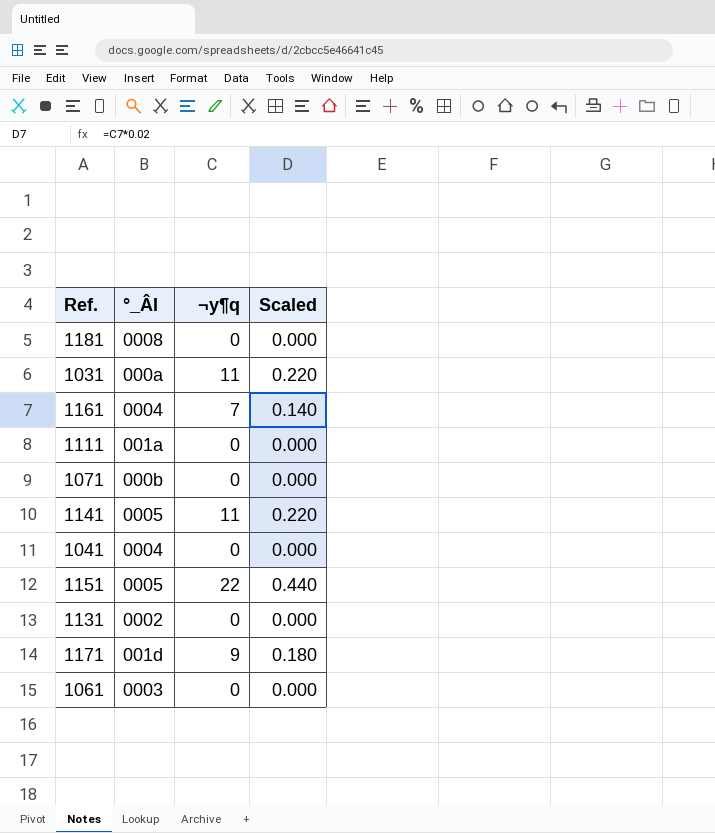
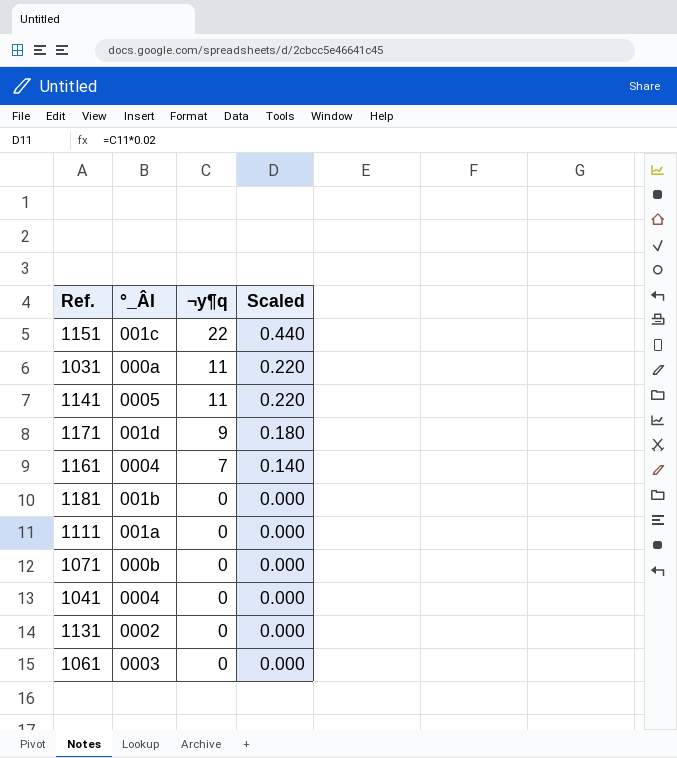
row order: none -> ¬y¶q descending
1151 | °_ÂI: 0005 -> 001c
1181 | °_ÂI: 0008 -> 001b

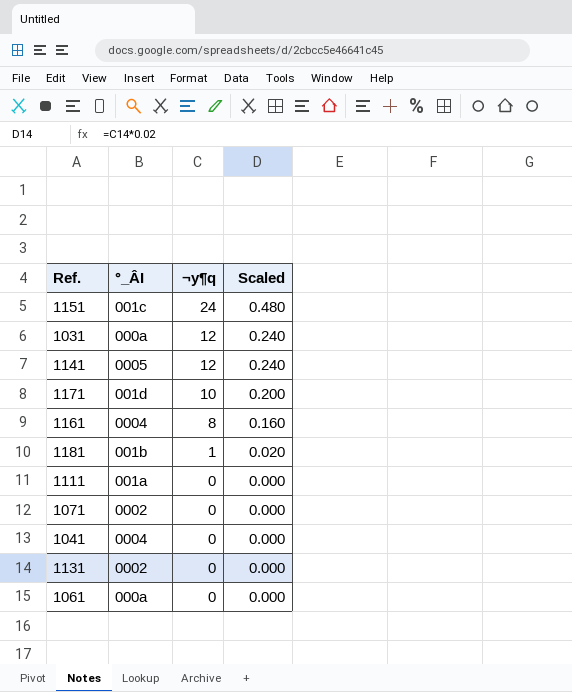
1151 | ¬y¶q: 22 -> 24
1151 | Scaled: 0.440 -> 0.480
1031 | ¬y¶q: 11 -> 12
1031 | Scaled: 0.220 -> 0.240
1141 | ¬y¶q: 11 -> 12
1141 | Scaled: 0.220 -> 0.240
1171 | ¬y¶q: 9 -> 10
1171 | Scaled: 0.180 -> 0.200
1161 | ¬y¶q: 7 -> 8
1161 | Scaled: 0.140 -> 0.160
1181 | ¬y¶q: 0 -> 1
1181 | Scaled: 0.000 -> 0.020
1071 | °_ÂI: 000b -> 0002
1061 | °_ÂI: 0003 -> 000a

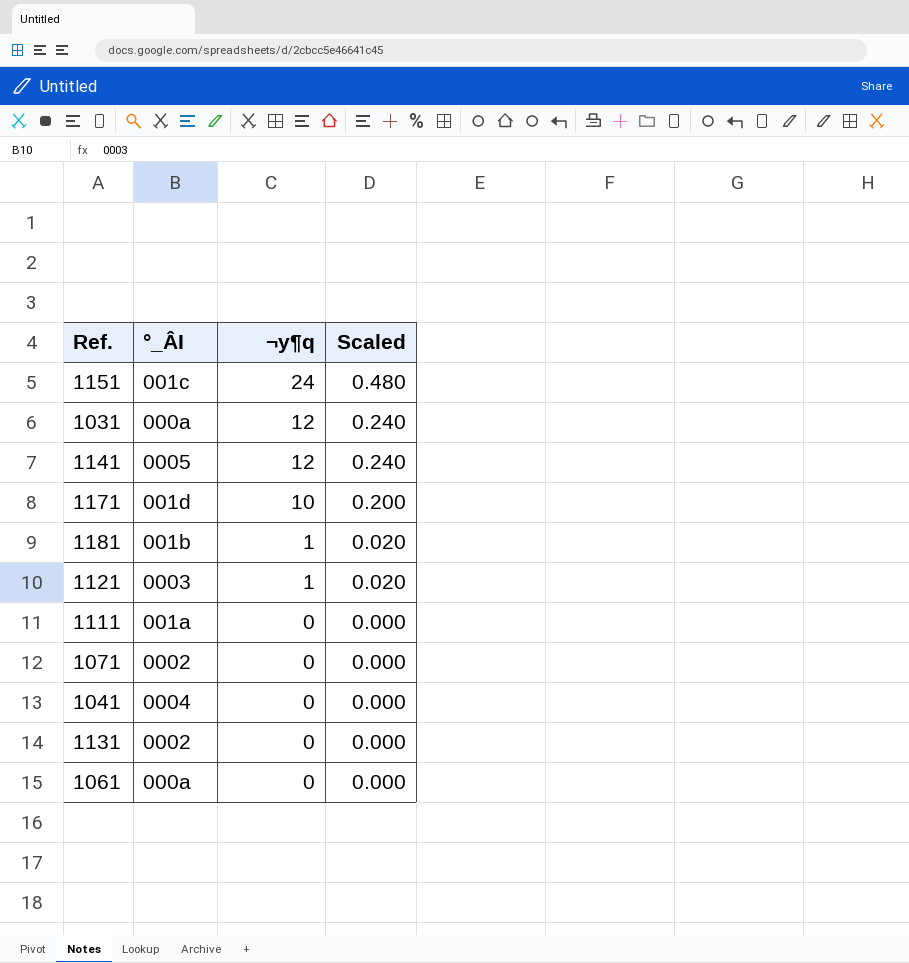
row 1161: 0004 | 8 | 0.160 -> none
row 1121: none -> 0003 | 1 | 0.020

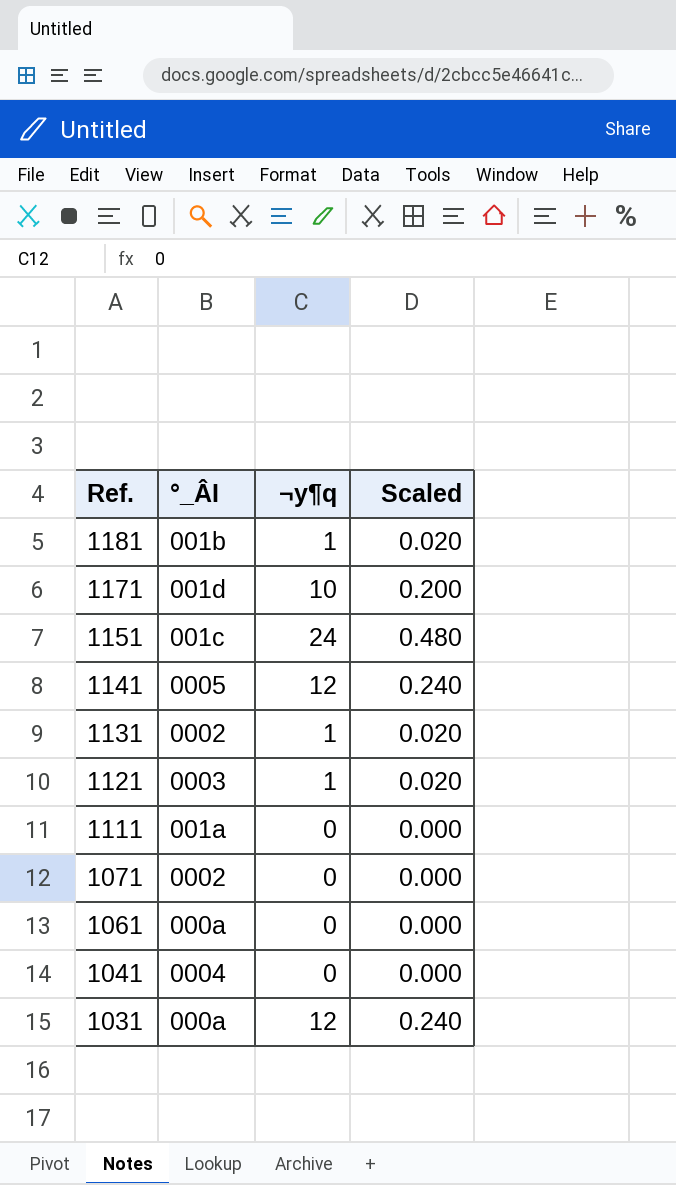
row order: ¬y¶q descending -> Ref. descending
1131 | ¬y¶q: 0 -> 1
1131 | Scaled: 0.000 -> 0.020

